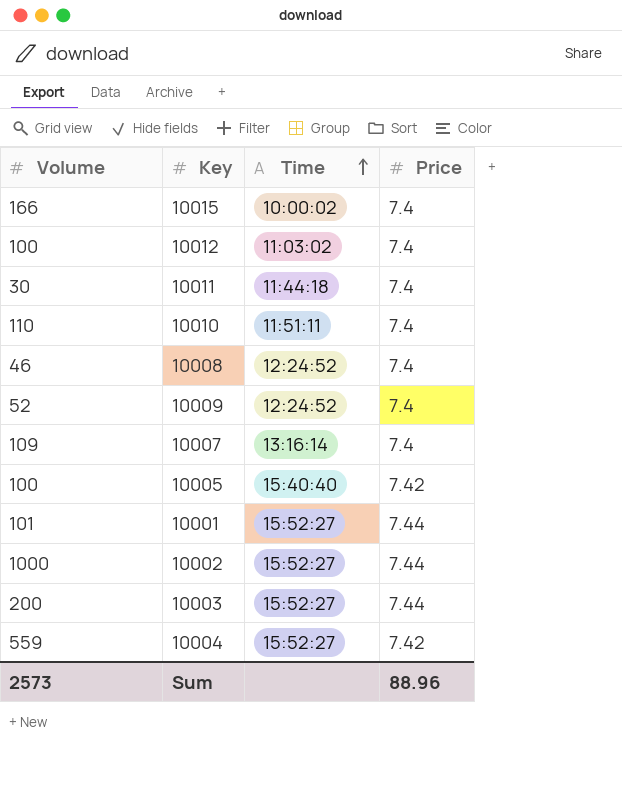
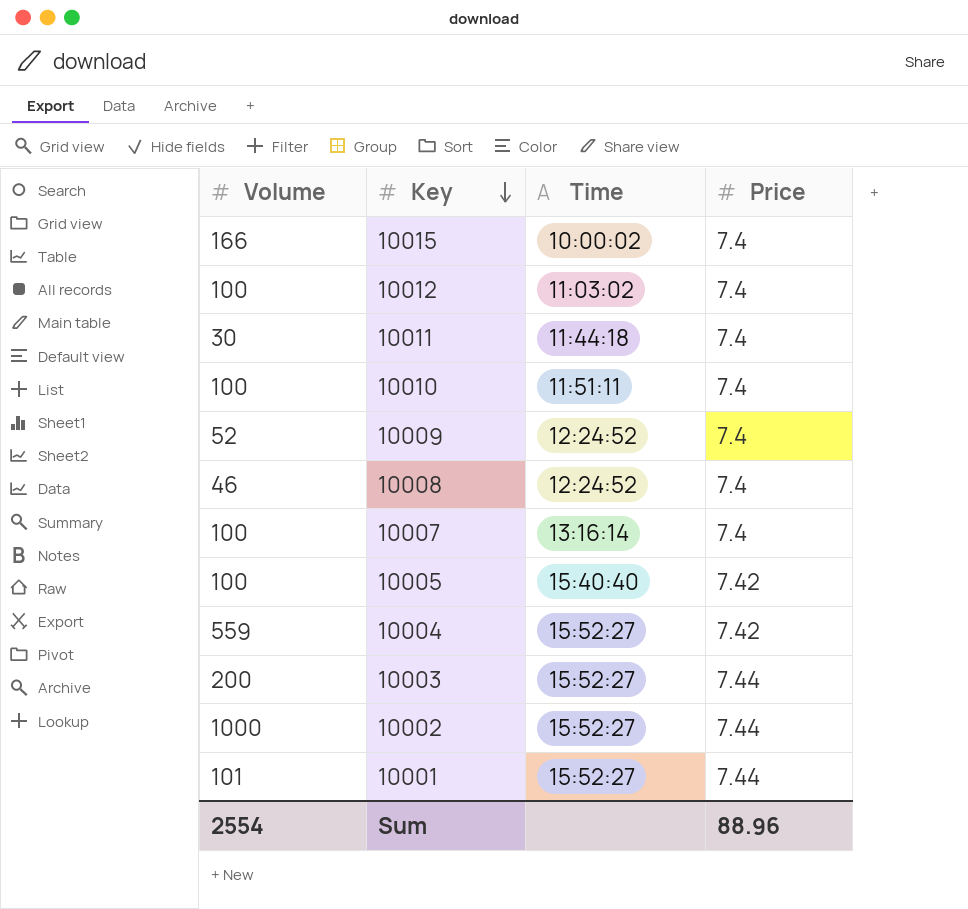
row order: Time ascending -> Key descending
10010 | Volume: 110 -> 100
10007 | Volume: 109 -> 100
Sum | Volume: 2573 -> 2554

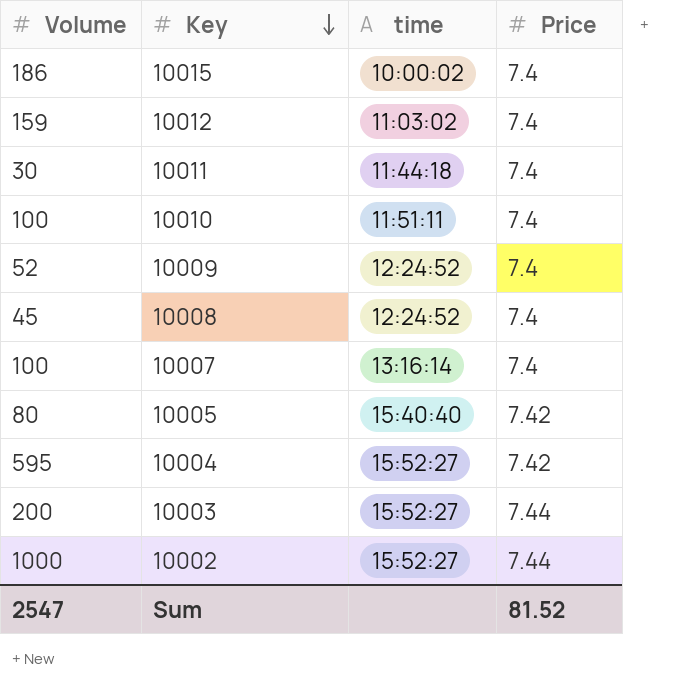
column name: Time -> time
row 10001: 101 | 15:52:27 | 7.44 -> none
10015 | Volume: 166 -> 186
10012 | Volume: 100 -> 159
10008 | Volume: 46 -> 45
10005 | Volume: 100 -> 80
10004 | Volume: 559 -> 595
Sum | Volume: 2554 -> 2547
Sum | Price: 88.96 -> 81.52

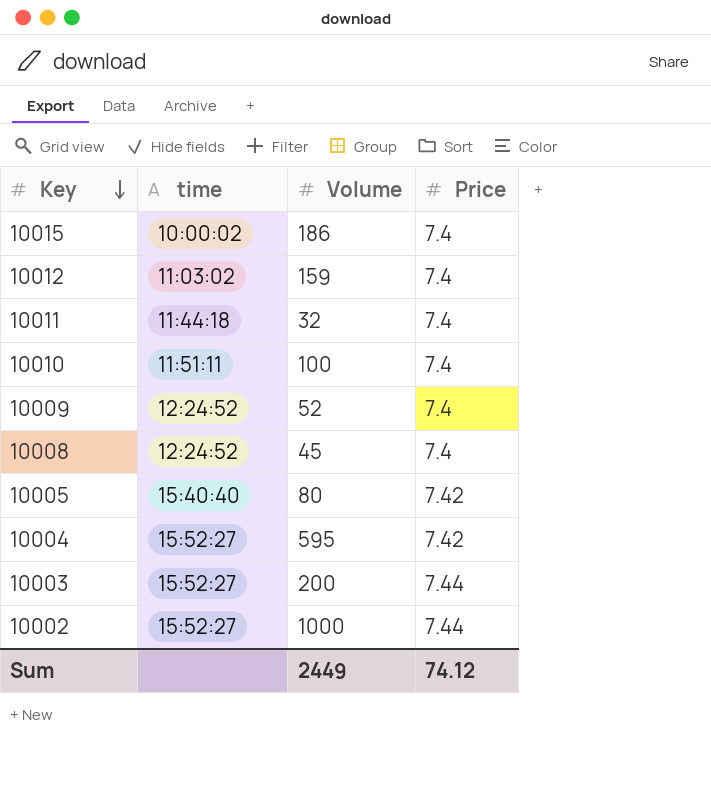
column Volume | position: 1 -> 3
row 10007: 100 | 13:16:14 | 7.4 -> none
10011 | Volume: 30 -> 32
Sum | Volume: 2547 -> 2449
Sum | Price: 81.52 -> 74.12

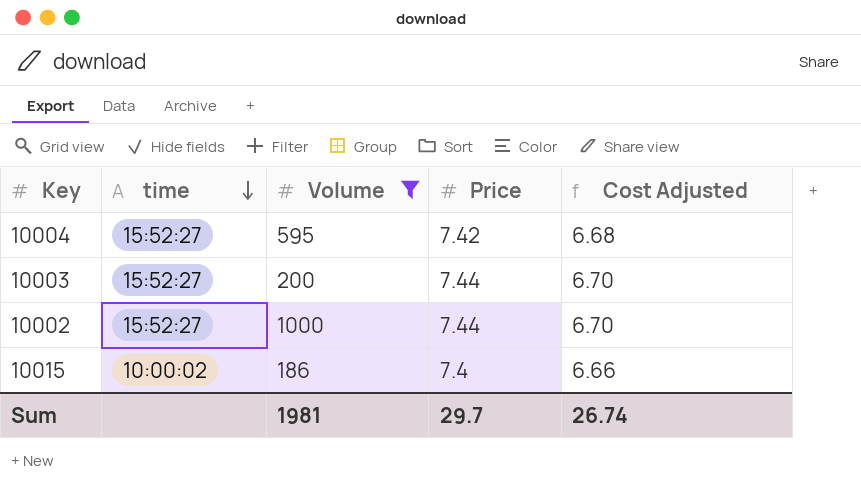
filter: none -> Volume >= 186
row order: Key descending -> time descending
column Cost Adjusted | formula: none -> [Price] * 0.9
Sum | Volume: 2449 -> 1981
Sum | Price: 74.12 -> 29.7

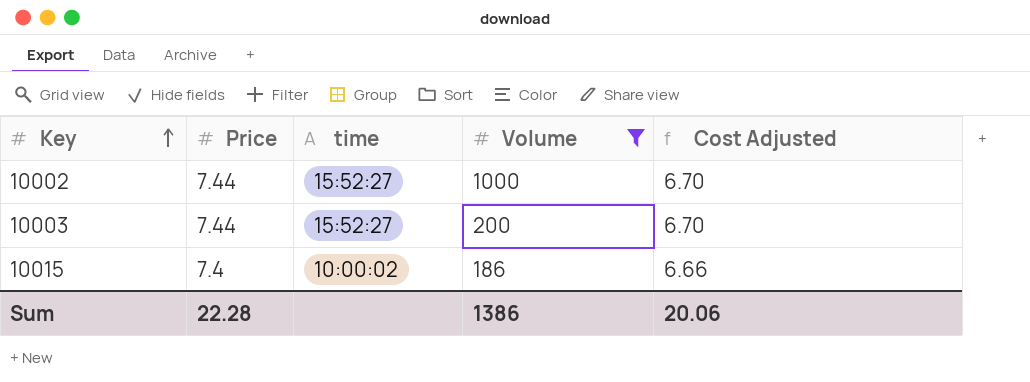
row order: time descending -> Key ascending
column Price | position: 4 -> 2
row 10004: 15:52:27 | 595 | 7.42 | 6.68 -> none
Sum | Price: 29.7 -> 22.28
Sum | Volume: 1981 -> 1386
Sum | Cost Adjusted: 26.74 -> 20.06

